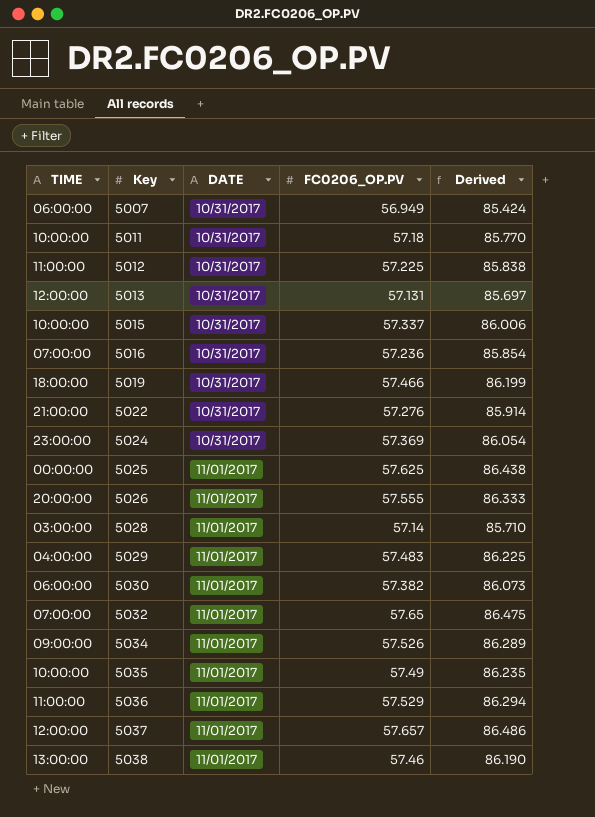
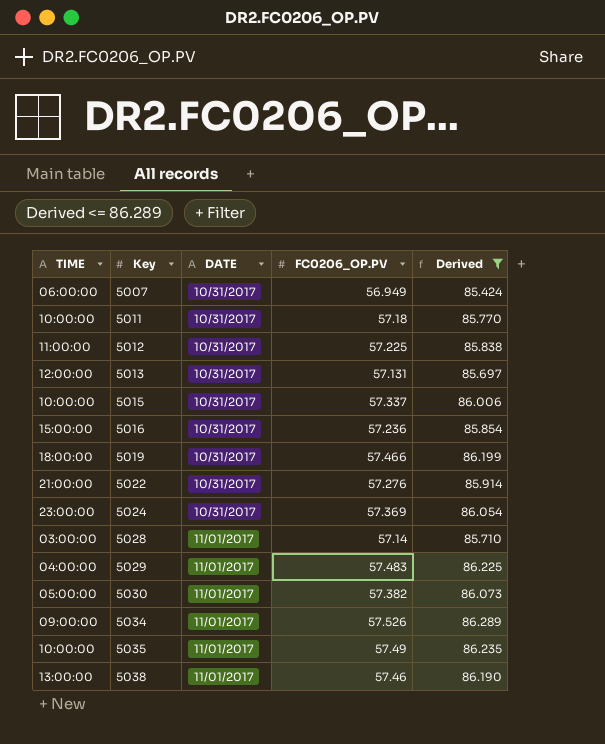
filter: none -> Derived <= 86.289
5016 | TIME: 07:00:00 -> 15:00:00
5030 | TIME: 06:00:00 -> 05:00:00

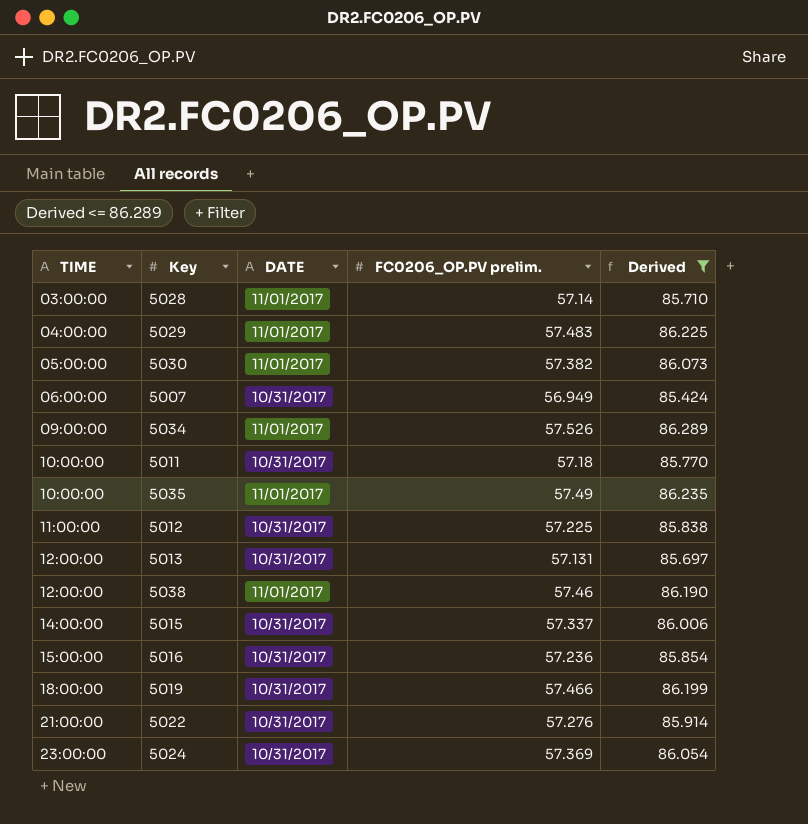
row order: Key ascending -> TIME ascending
column name: FC0206_OP.PV -> FC0206_OP.PV prelim.
5038 | TIME: 13:00:00 -> 12:00:00
5015 | TIME: 10:00:00 -> 14:00:00

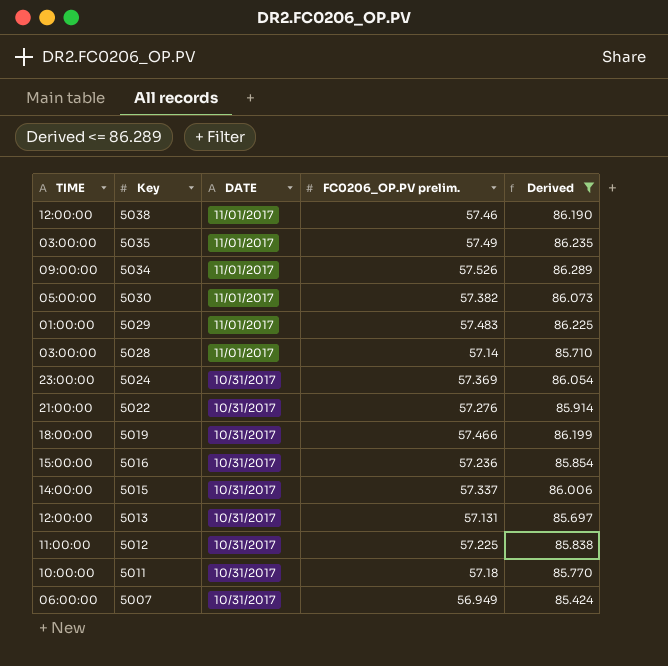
row order: TIME ascending -> Key descending
5035 | TIME: 10:00:00 -> 03:00:00
5029 | TIME: 04:00:00 -> 01:00:00

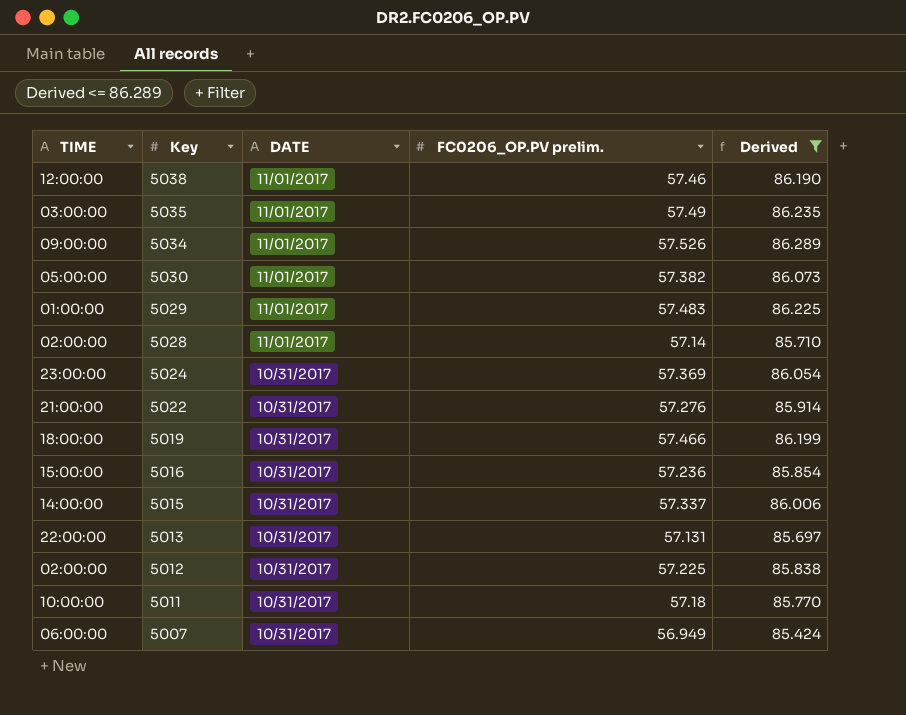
5028 | TIME: 03:00:00 -> 02:00:00
5013 | TIME: 12:00:00 -> 22:00:00
5012 | TIME: 11:00:00 -> 02:00:00

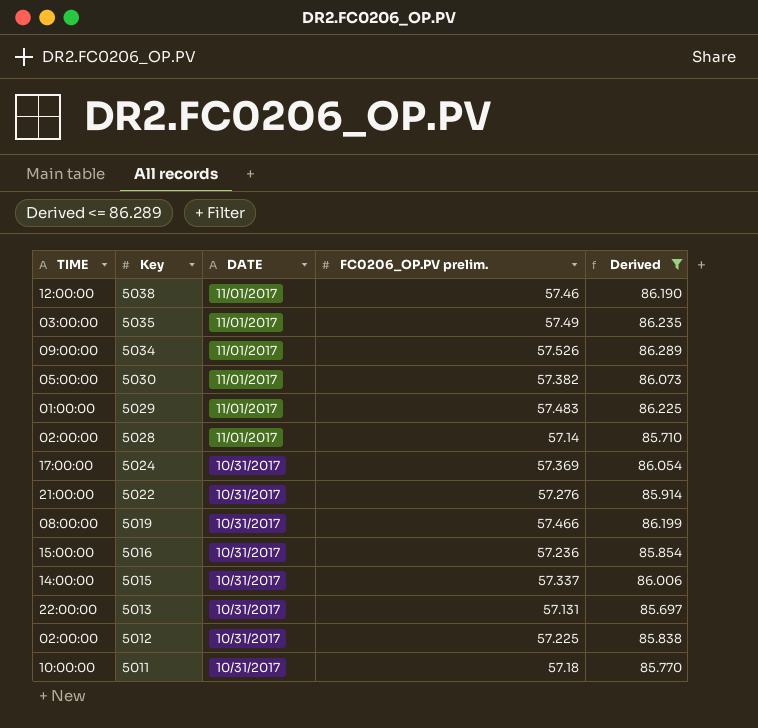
row 5007: 06:00:00 | 10/31/2017 | 56.949 | 85.424 -> none
5024 | TIME: 23:00:00 -> 17:00:00
5019 | TIME: 18:00:00 -> 08:00:00

